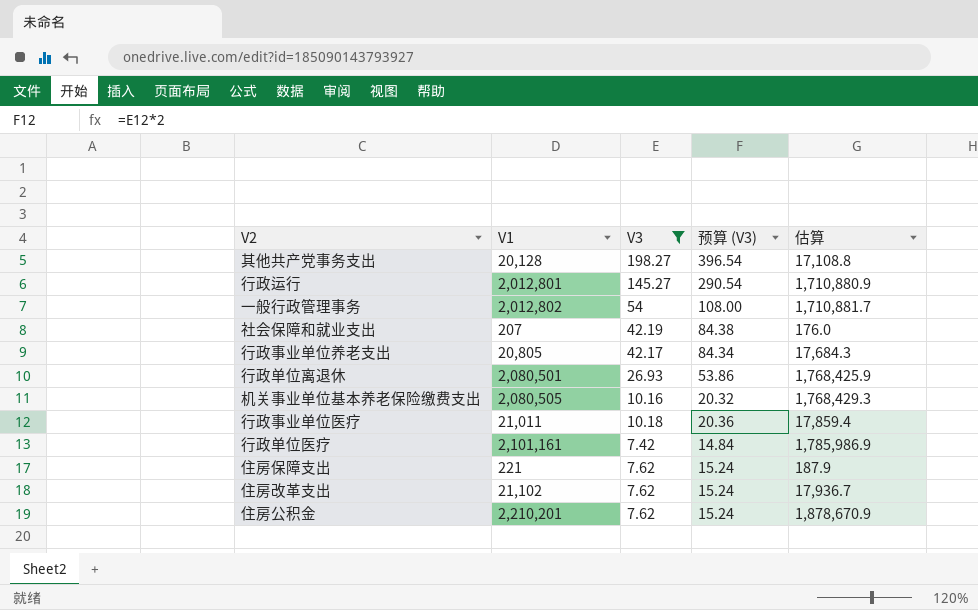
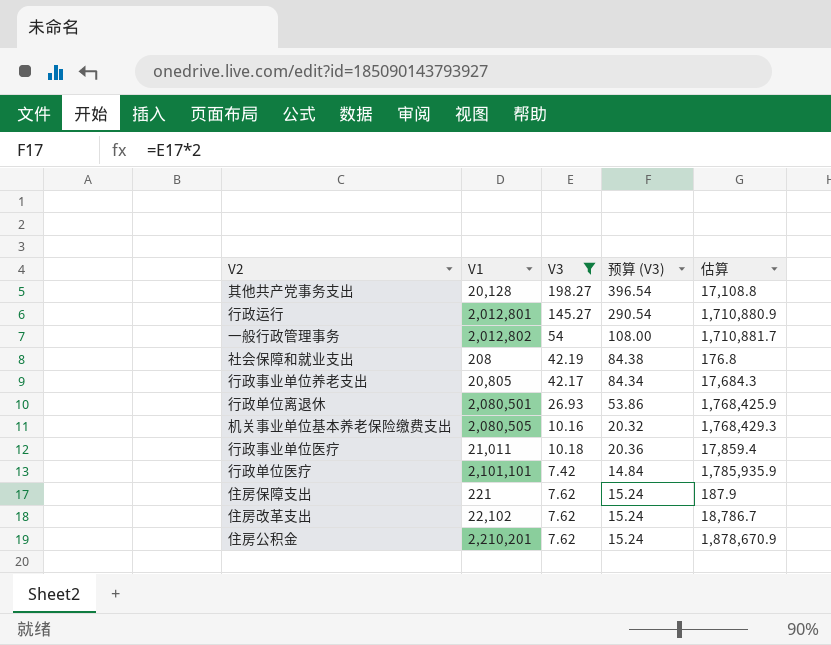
社会保障和就业支出 | V1: 207 -> 208
社会保障和就业支出 | 估算: 176.0 -> 176.8
行政单位医疗 | V1: 2,101,161 -> 2,101,101
行政单位医疗 | 估算: 1,785,986.9 -> 1,785,935.9
住房改革支出 | V1: 21,102 -> 22,102
住房改革支出 | 估算: 17,936.7 -> 18,786.7

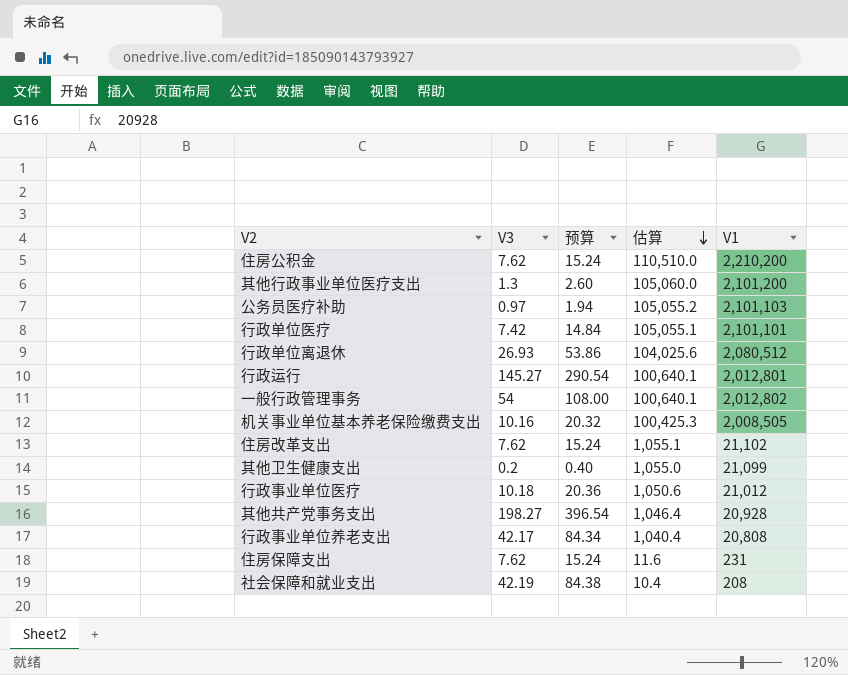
filter: V3 >= 7.42 -> none
row order: none -> 估算 descending
column name: 预算 (V3) -> 预算
column 估算 | formula: [V1] * 0.85 -> [V1] * 0.05
column V1 | position: 2 -> 5
住房公积金 | V1: 2,210,201 -> 2,210,200
行政单位离退休 | V1: 2,080,501 -> 2,080,512
机关事业单位基本养老保险缴费支出 | V1: 2,080,505 -> 2,008,505
住房改革支出 | V1: 22,102 -> 21,102
行政事业单位医疗 | V1: 21,011 -> 21,012
其他共产党事务支出 | V1: 20,128 -> 20,928
行政事业单位养老支出 | V1: 20,805 -> 20,808
住房保障支出 | V1: 221 -> 231

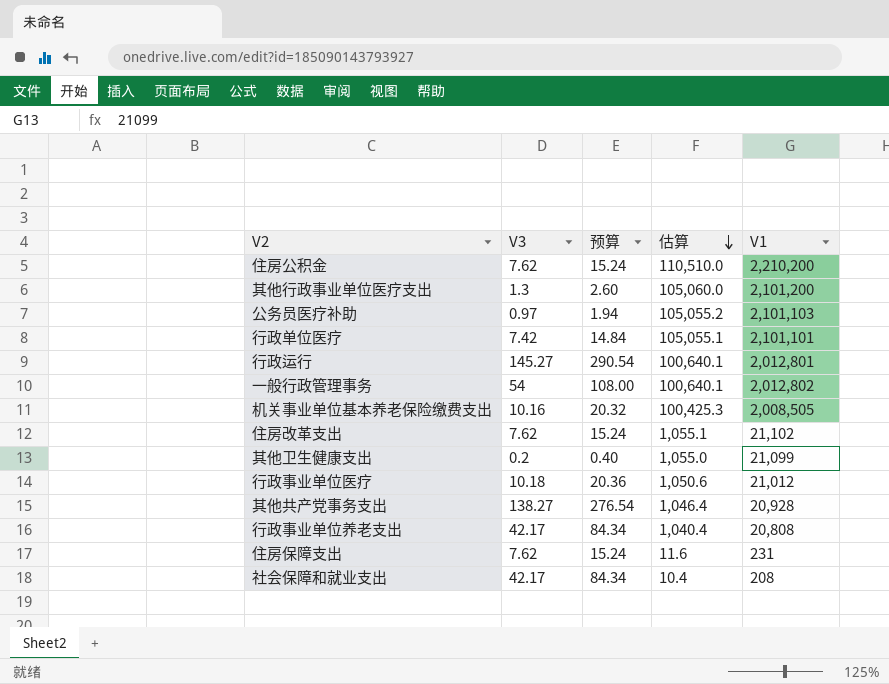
row 行政单位离退休: 26.93 | 53.86 | 104,025.6 | 2,080,512 -> none
其他共产党事务支出 | V3: 198.27 -> 138.27
其他共产党事务支出 | 预算: 396.54 -> 276.54
社会保障和就业支出 | V3: 42.19 -> 42.17
社会保障和就业支出 | 预算: 84.38 -> 84.34

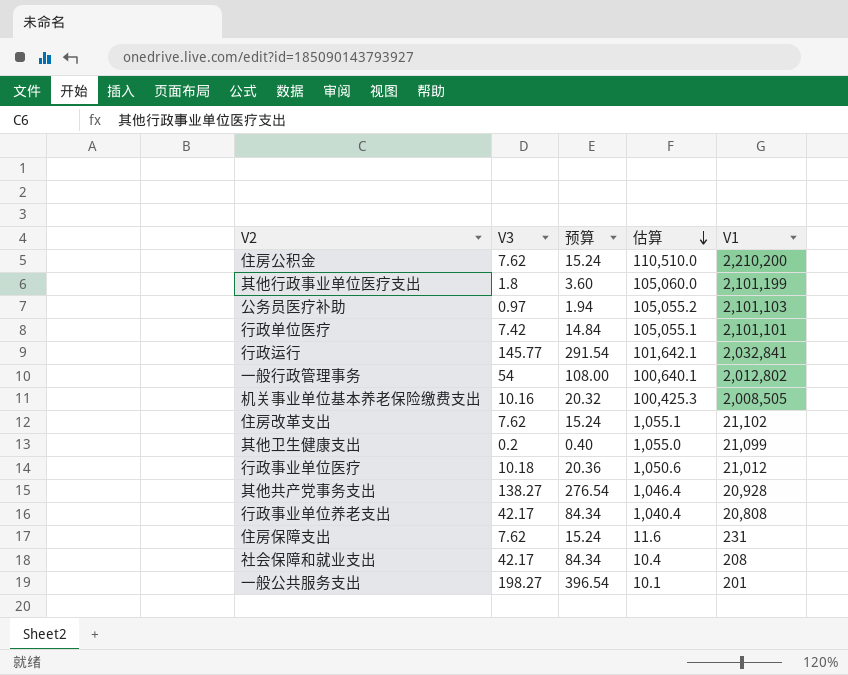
其他行政事业单位医疗支出 | V3: 1.3 -> 1.8
其他行政事业单位医疗支出 | 预算: 2.60 -> 3.60
其他行政事业单位医疗支出 | V1: 2,101,200 -> 2,101,199
行政运行 | V3: 145.27 -> 145.77
行政运行 | 预算: 290.54 -> 291.54
行政运行 | 估算: 100,640.1 -> 101,642.1
行政运行 | V1: 2,012,801 -> 2,032,841
row 一般公共服务支出: none -> 198.27 | 396.54 | 10.1 | 201

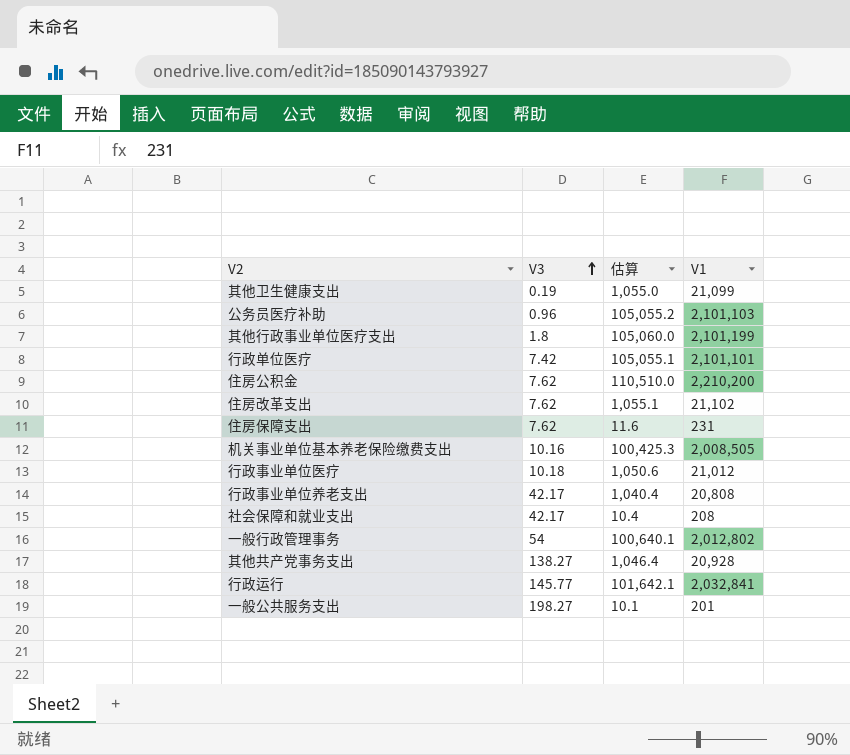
row order: 估算 descending -> V3 ascending
column 预算 | formula: [V3] * 2 -> none
其他卫生健康支出 | V3: 0.2 -> 0.19
公务员医疗补助 | V3: 0.97 -> 0.96

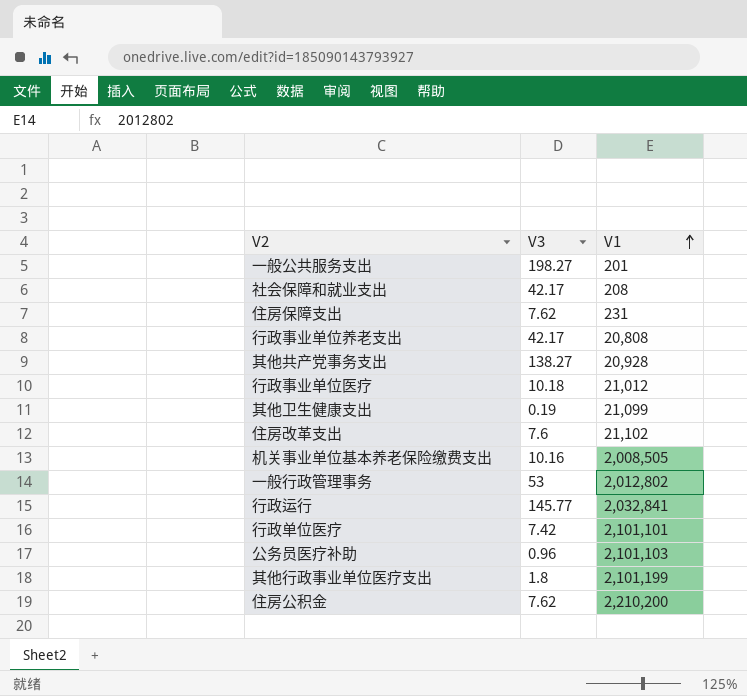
row order: V3 ascending -> V1 ascending
column 估算 | formula: [V1] * 0.05 -> none
住房改革支出 | V3: 7.62 -> 7.6
一般行政管理事务 | V3: 54 -> 53

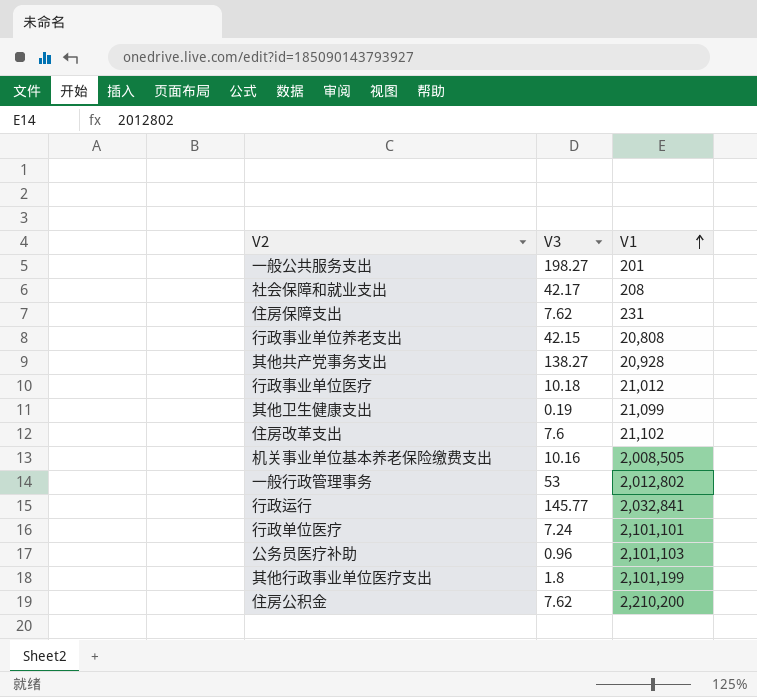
行政事业单位养老支出 | V3: 42.17 -> 42.15
行政单位医疗 | V3: 7.42 -> 7.24

